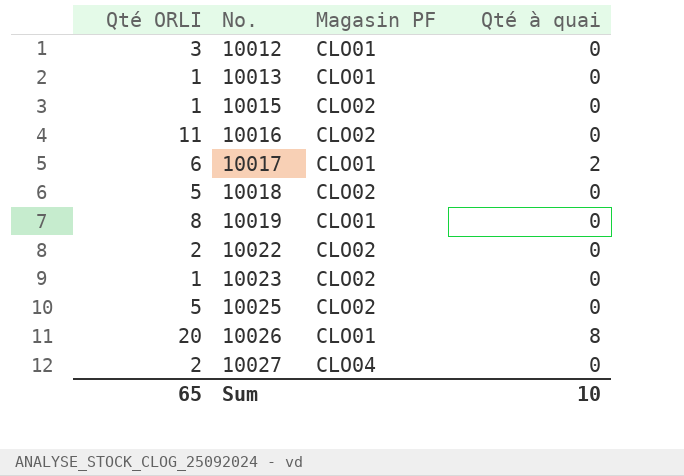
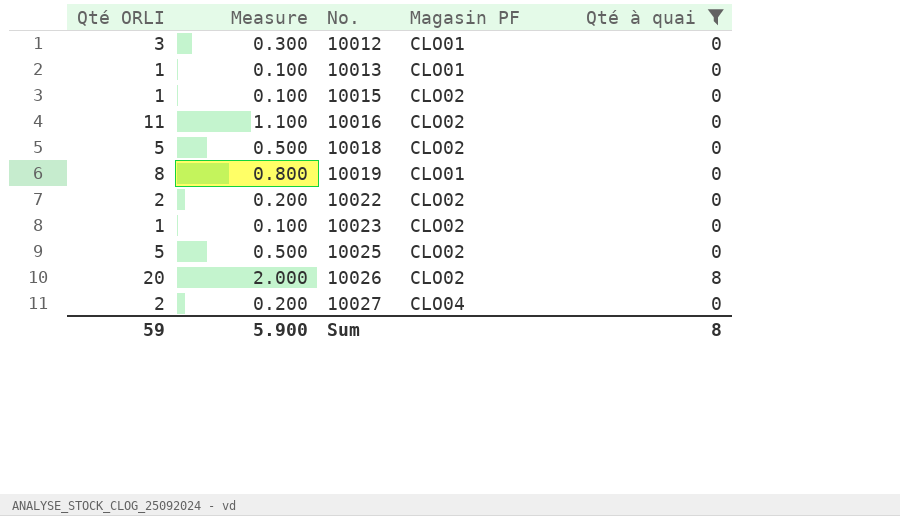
filter: none -> Qté à quai != 2
column Measure | formula: none -> [Qté ORLI] * 0.1
10026 | Magasin PF: CLO01 -> CLO02
Sum | Qté ORLI: 65 -> 59
Sum | Qté à quai: 10 -> 8

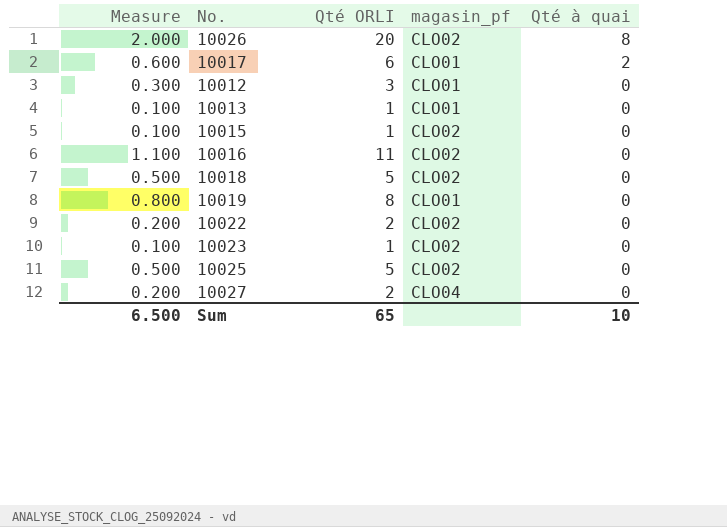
filter: Qté à quai != 2 -> none
row order: No. ascending -> Qté à quai descending
column Qté ORLI | position: 1 -> 3
column name: Magasin PF -> magasin_pf
Sum | Measure: 5.900 -> 6.500
Sum | Qté ORLI: 59 -> 65
Sum | Qté à quai: 8 -> 10

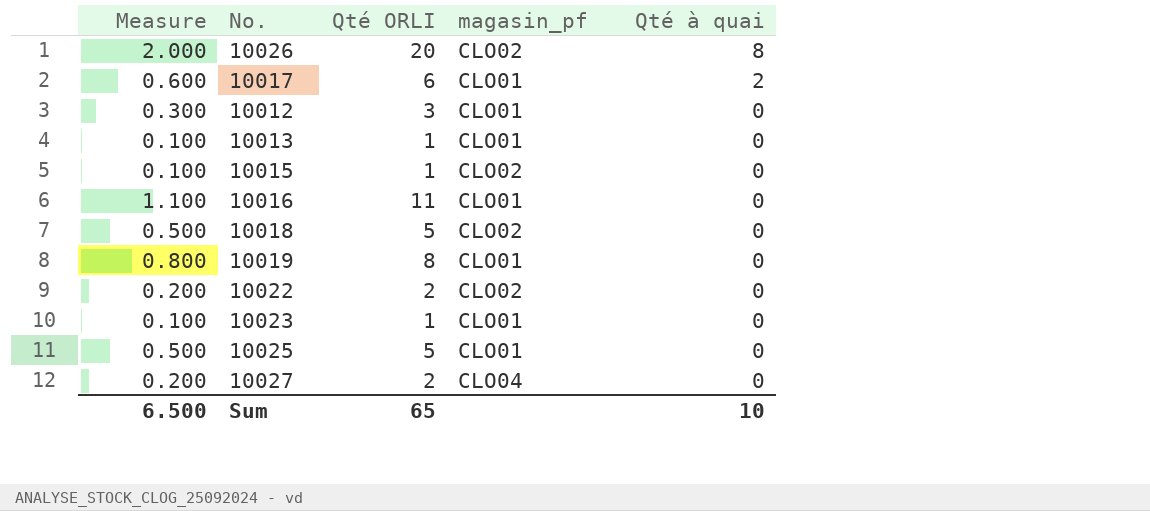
10016 | magasin_pf: CLO02 -> CLO01
10023 | magasin_pf: CLO02 -> CLO01
10025 | magasin_pf: CLO02 -> CLO01

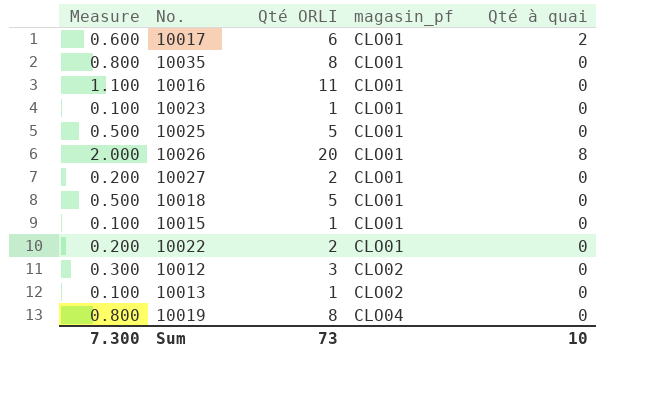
row order: Qté à quai descending -> magasin_pf ascending
row 10035: none -> 0.800 | 8 | CLO01 | 0
10026 | magasin_pf: CLO02 -> CLO01
10027 | magasin_pf: CLO04 -> CLO01
10018 | magasin_pf: CLO02 -> CLO01
10015 | magasin_pf: CLO02 -> CLO01
10022 | magasin_pf: CLO02 -> CLO01
10012 | magasin_pf: CLO01 -> CLO02
10013 | magasin_pf: CLO01 -> CLO02
10019 | magasin_pf: CLO01 -> CLO04
Sum | Measure: 6.500 -> 7.300
Sum | Qté ORLI: 65 -> 73

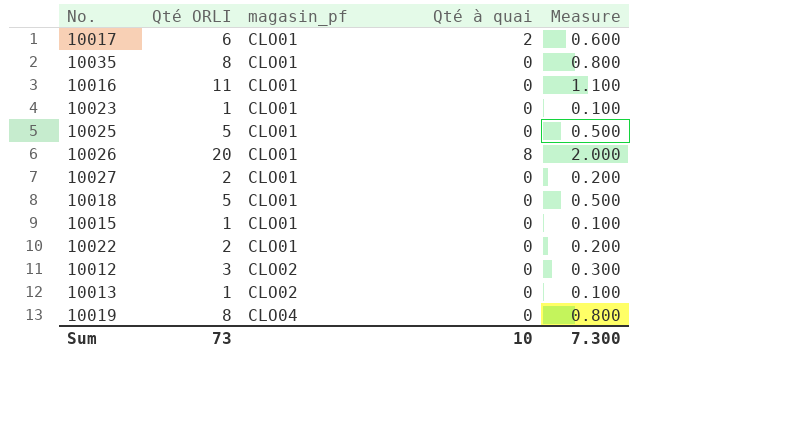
column Measure | position: 1 -> 5

